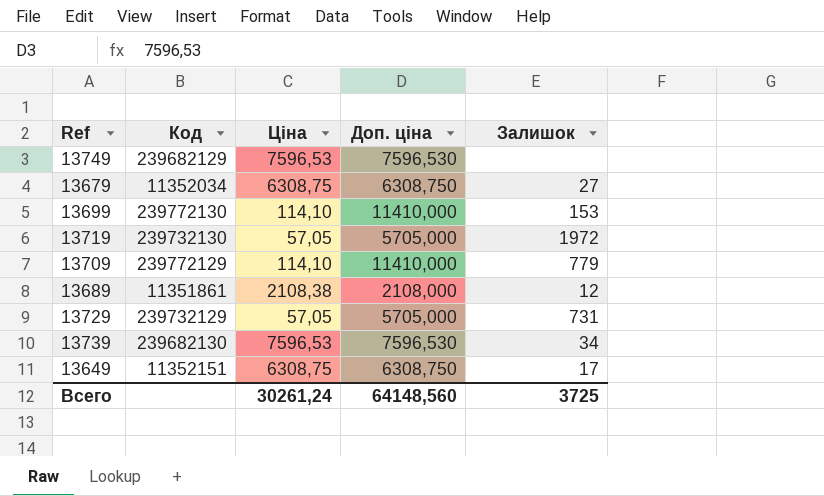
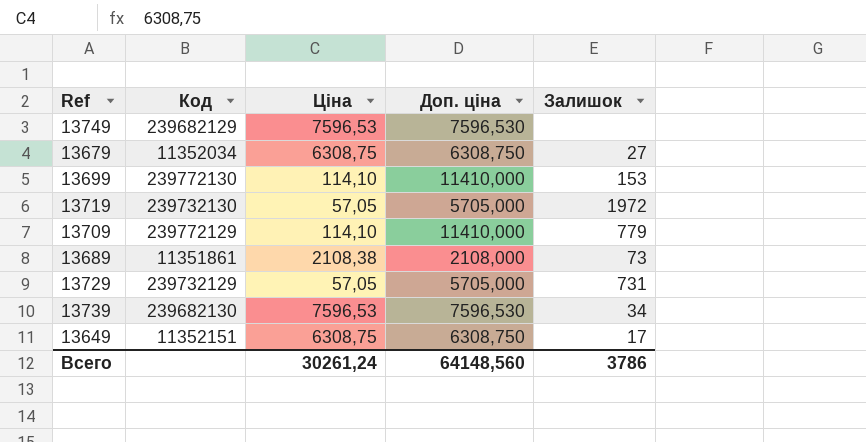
13689 | Залишок: 12 -> 73
Всего | Залишок: 3725 -> 3786

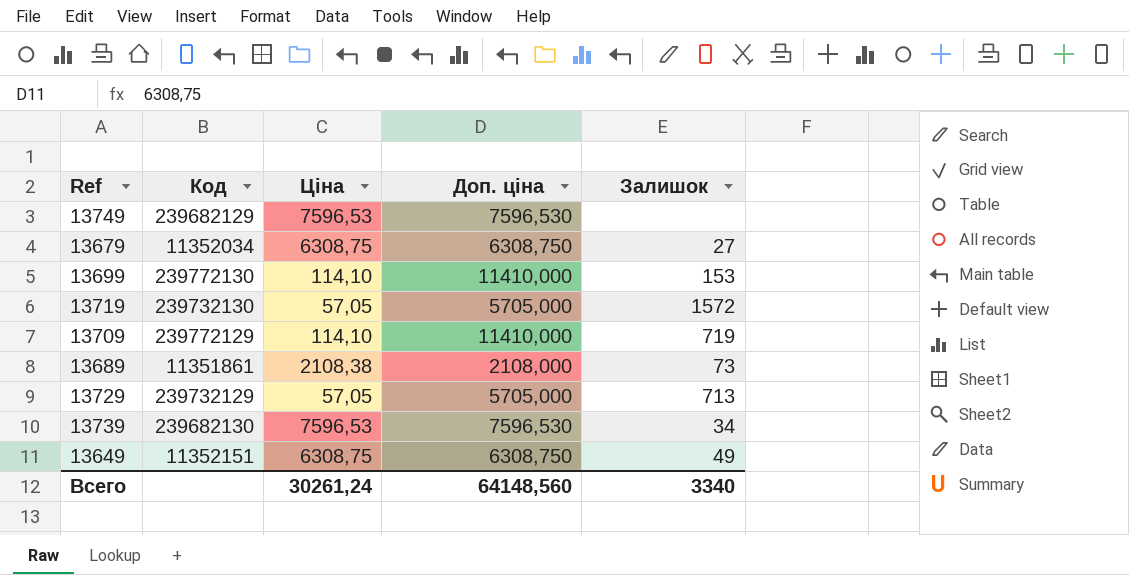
13719 | Залишок: 1972 -> 1572
13709 | Залишок: 779 -> 719
13729 | Залишок: 731 -> 713
13649 | Залишок: 17 -> 49
Всего | Залишок: 3786 -> 3340

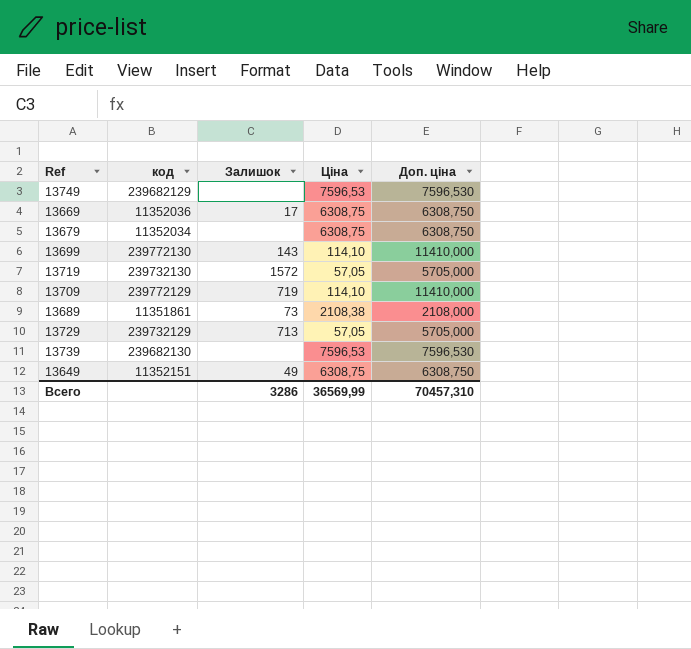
column name: Код -> код
column Залишок | position: 5 -> 3
row 13669: none -> 11352036 | 17 | 6308,75 | 6308,750
13679 | Залишок: 27 -> none
13699 | Залишок: 153 -> 143
13739 | Залишок: 34 -> none
Всего | Залишок: 3340 -> 3286
Всего | Ціна: 30261,24 -> 36569,99
Всего | Доп. ціна: 64148,560 -> 70457,310

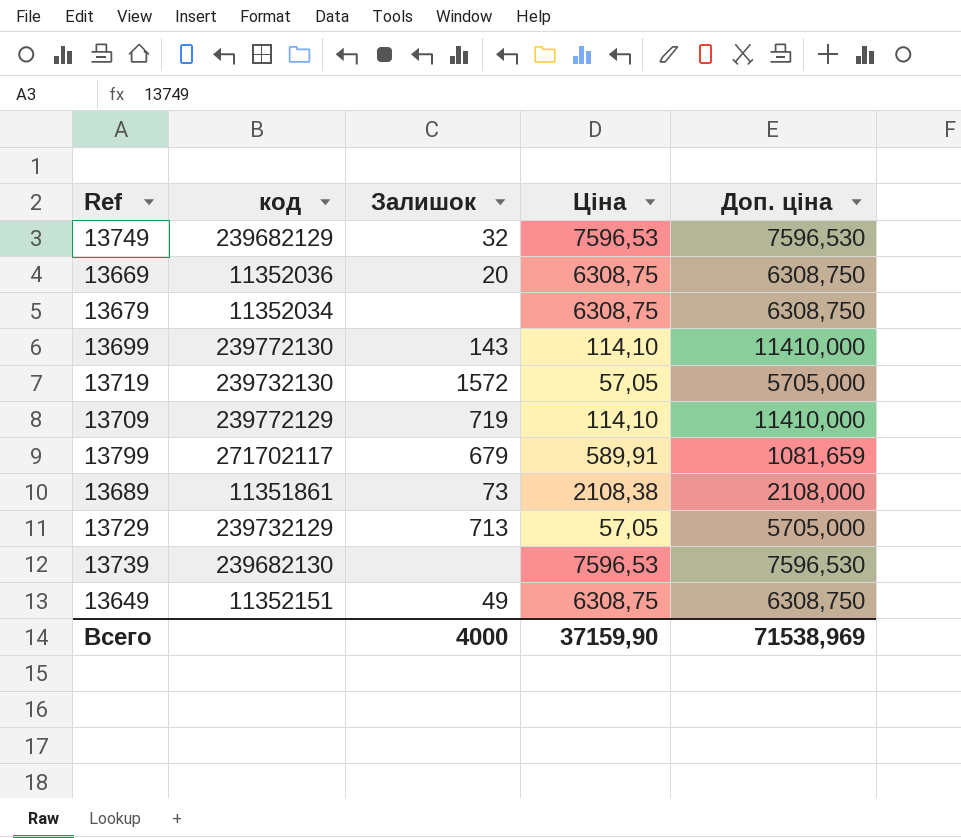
13749 | Залишок: none -> 32
13669 | Залишок: 17 -> 20
row 13799: none -> 271702117 | 679 | 589,91 | 1081,659
Всего | Залишок: 3286 -> 4000
Всего | Ціна: 36569,99 -> 37159,90
Всего | Доп. ціна: 70457,310 -> 71538,969

